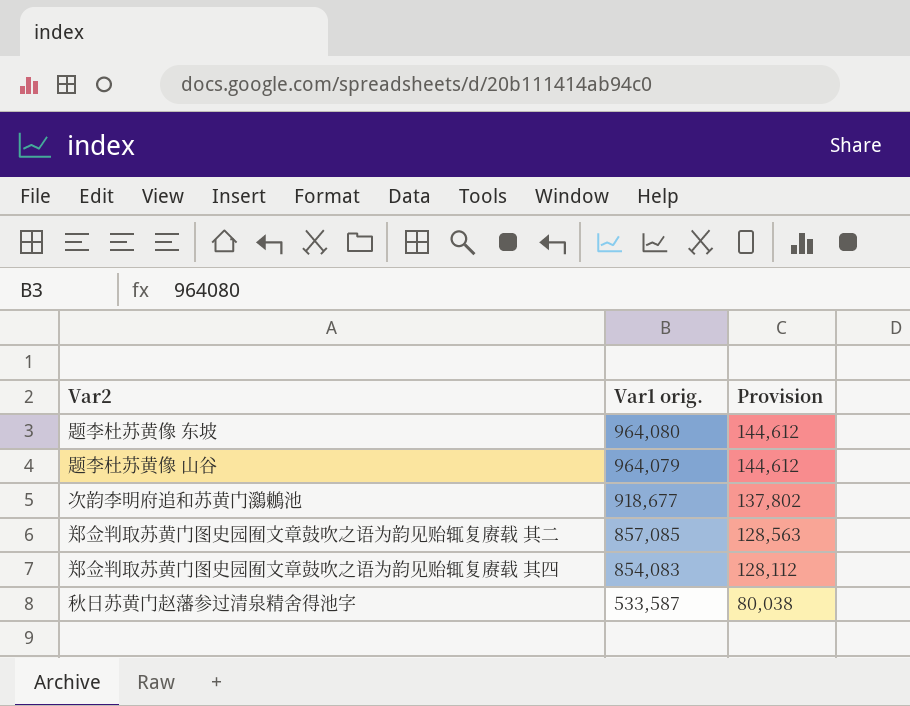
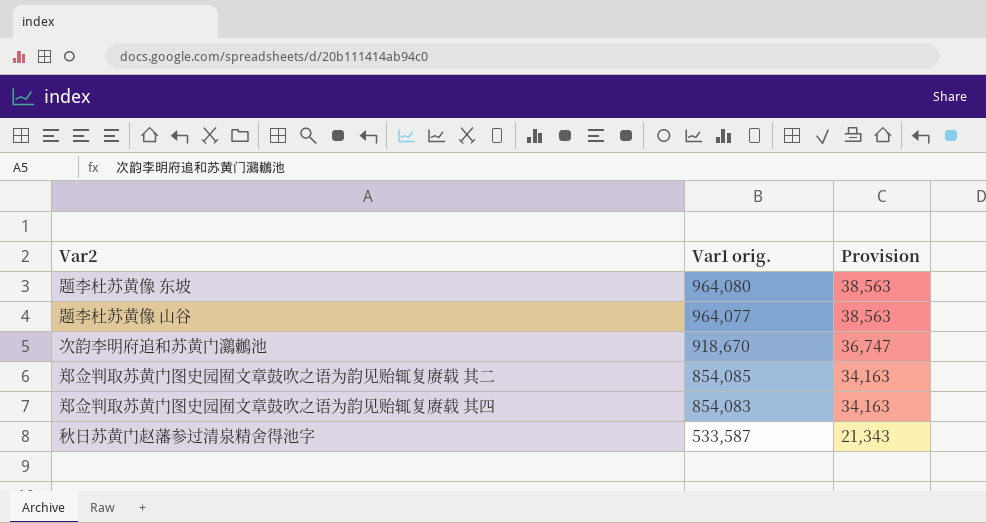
column Provision | formula: [Var1 orig.] * 0.15 -> [Var1 orig.] * 0.04
题李杜苏黄像 山谷 | Var1 orig.: 964,079 -> 964,077
次韵李明府追和苏黄门鸂鶒池 | Var1 orig.: 918,677 -> 918,670
郑佥判取苏黄门图史园囿文章鼓吹之语为韵见贻辄复赓载 其二 | Var1 orig.: 857,085 -> 854,085

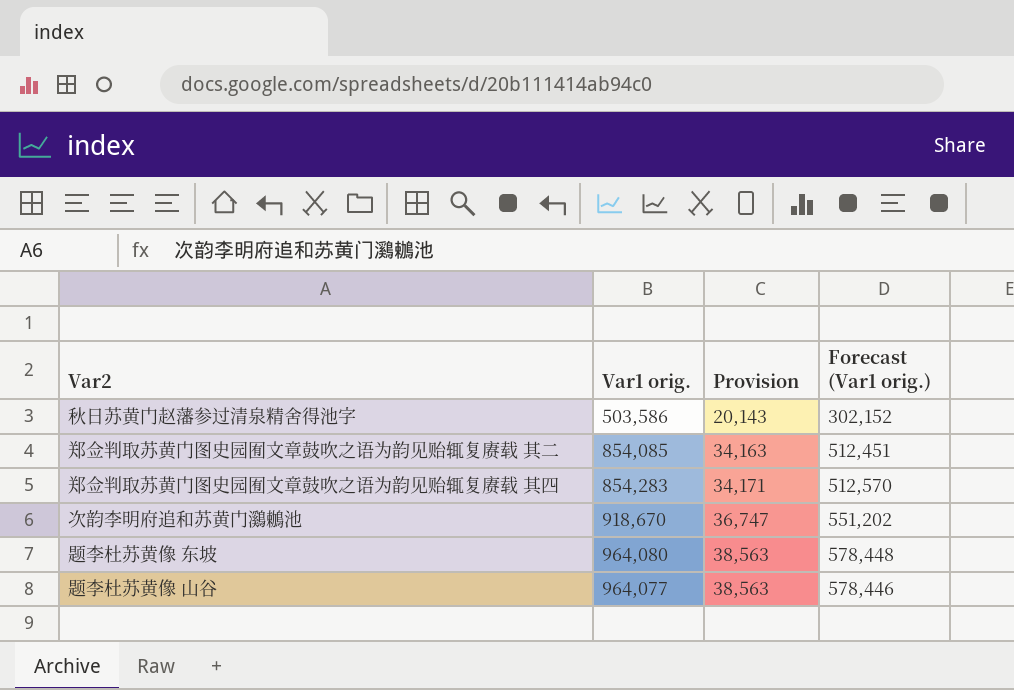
row order: Var1 orig. descending -> Provision ascending
column Forecast (Var1 orig.) | formula: none -> [Var1 orig.] * 0.6
秋日苏黄门赵藩参过清泉精舍得池字 | Var1 orig.: 533,587 -> 503,586
秋日苏黄门赵藩参过清泉精舍得池字 | Provision: 21,343 -> 20,143
郑佥判取苏黄门图史园囿文章鼓吹之语为韵见贻辄复赓载 其四 | Var1 orig.: 854,083 -> 854,283
郑佥判取苏黄门图史园囿文章鼓吹之语为韵见贻辄复赓载 其四 | Provision: 34,163 -> 34,171

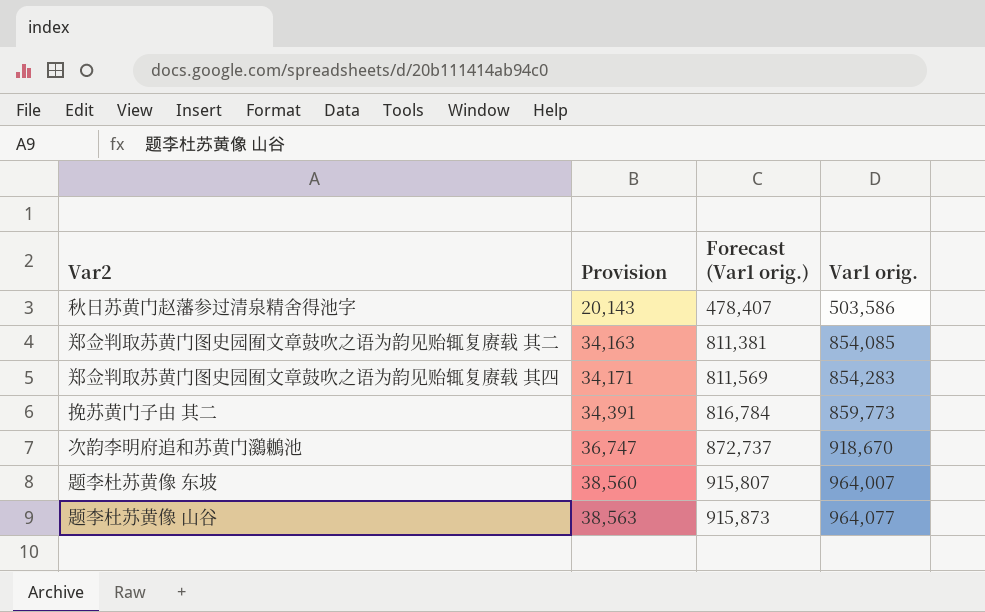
column Forecast (Var1 orig.) | formula: [Var1 orig.] * 0.6 -> [Var1 orig.] * 0.95
column Var1 orig. | position: 2 -> 4
row 挽苏黄门子由 其二: none -> 34,391 | 816,784 | 859,773
题李杜苏黄像 东坡 | Provision: 38,563 -> 38,560
题李杜苏黄像 东坡 | Var1 orig.: 964,080 -> 964,007

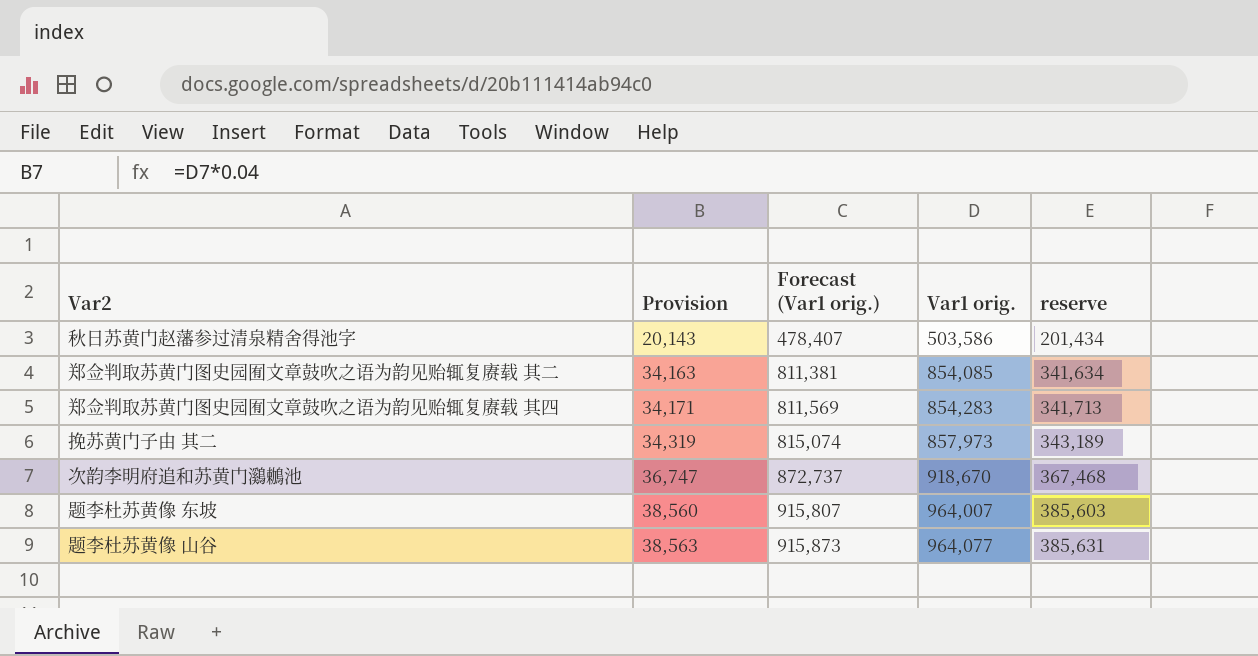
column reserve | formula: none -> [Var1 orig.] * 0.4
挽苏黄门子由 其二 | Provision: 34,391 -> 34,319
挽苏黄门子由 其二 | Forecast (Var1 orig.): 816,784 -> 815,074
挽苏黄门子由 其二 | Var1 orig.: 859,773 -> 857,973

